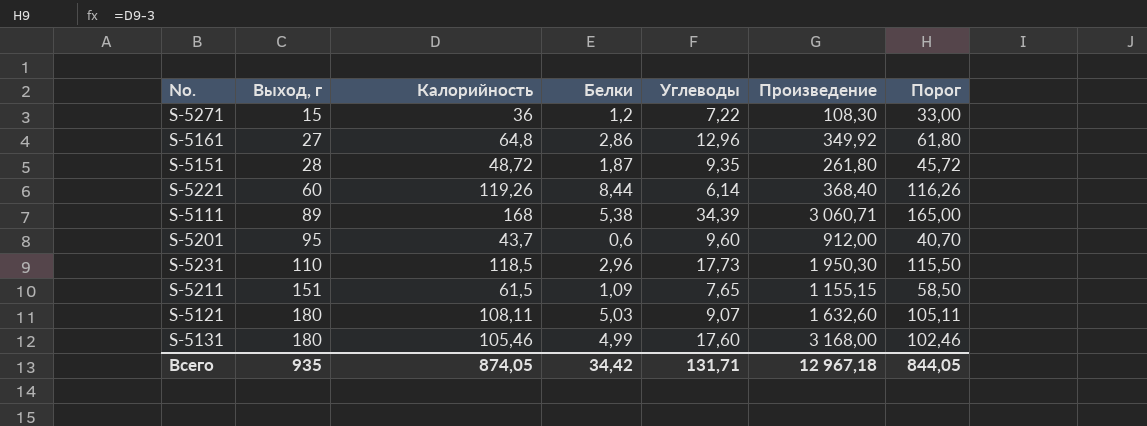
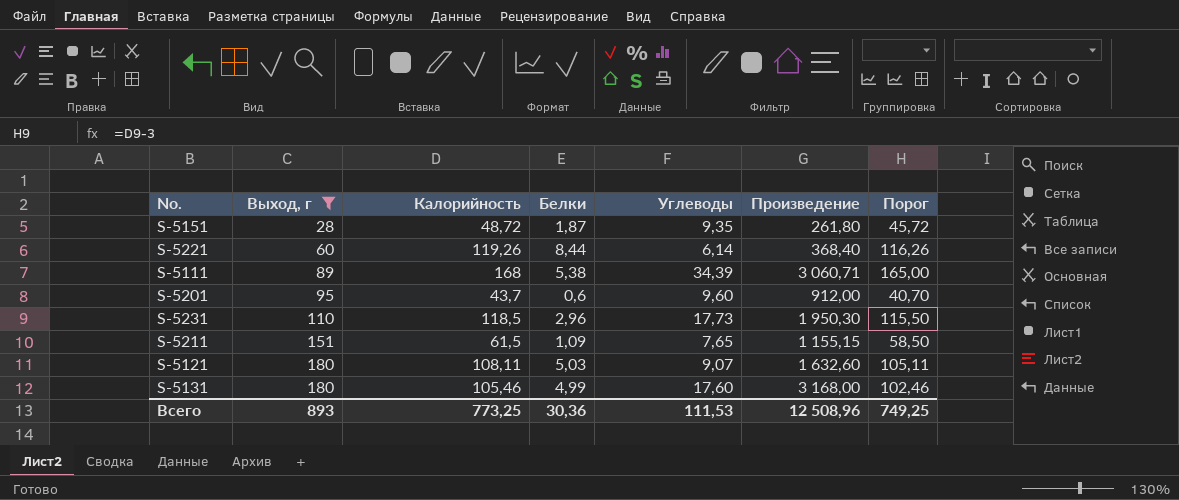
filter: none -> Выход, г >= 28
Всего | Выход, г: 935 -> 893
Всего | Калорийность: 874,05 -> 773,25
Всего | Белки: 34,42 -> 30,36
Всего | Углеводы: 131,71 -> 111,53
Всего | Произведение: 12 967,18 -> 12 508,96
Всего | Порог: 844,05 -> 749,25

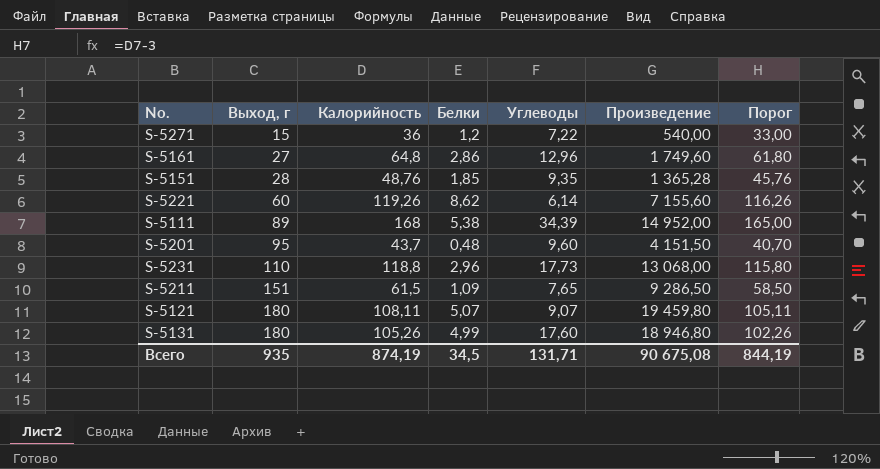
filter: Выход, г >= 28 -> none
column Произведение | formula: [Выход, г] * [Углеводы] -> [Выход, г] * [Калорийность]
S-5151 | Калорийность: 48,72 -> 48,76
S-5151 | Белки: 1,87 -> 1,85
S-5151 | Порог: 45,72 -> 45,76
S-5221 | Белки: 8,44 -> 8,62
S-5201 | Белки: 0,6 -> 0,48
S-5231 | Калорийность: 118,5 -> 118,8
S-5231 | Порог: 115,50 -> 115,80
S-5121 | Белки: 5,03 -> 5,07
S-5131 | Калорийность: 105,46 -> 105,26
S-5131 | Порог: 102,46 -> 102,26
Всего | Выход, г: 893 -> 935
Всего | Калорийность: 773,25 -> 874,19
Всего | Белки: 30,36 -> 34,5
Всего | Углеводы: 111,53 -> 131,71
Всего | Произведение: 12 508,96 -> 90 675,08
Всего | Порог: 749,25 -> 844,19

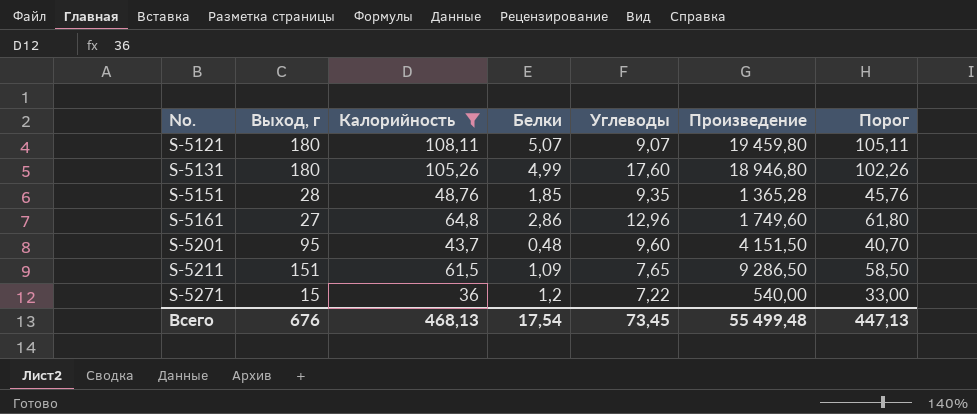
filter: none -> Калорийность <= 108,11
row order: Выход, г ascending -> No. ascending
Всего | Выход, г: 935 -> 676
Всего | Калорийность: 874,19 -> 468,13
Всего | Белки: 34,5 -> 17,54
Всего | Углеводы: 131,71 -> 73,45
Всего | Произведение: 90 675,08 -> 55 499,48
Всего | Порог: 844,19 -> 447,13

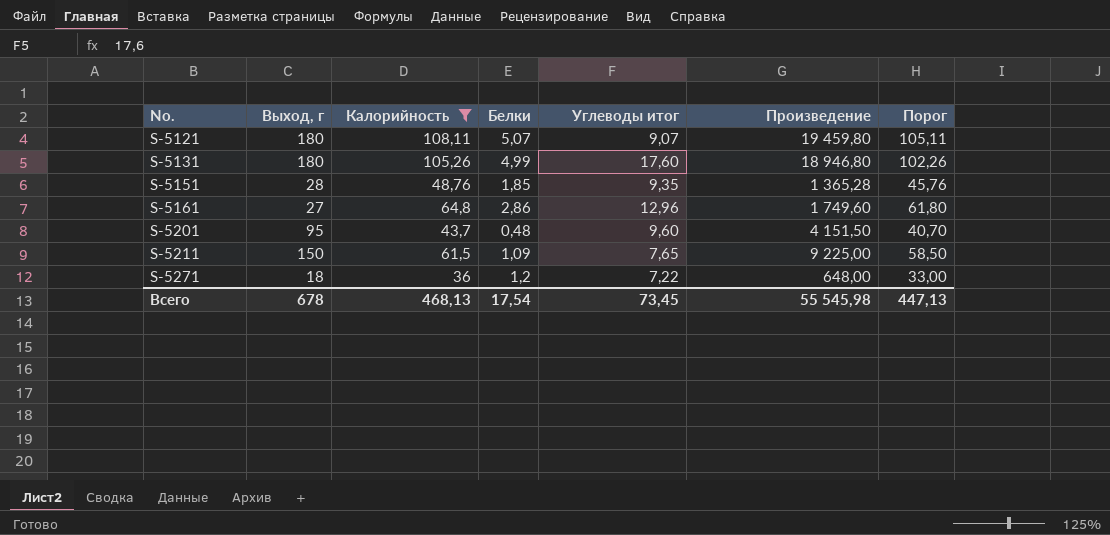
column name: Углеводы -> Углеводы итог
S-5211 | Выход, г: 151 -> 150
S-5211 | Произведение: 9 286,50 -> 9 225,00
S-5271 | Выход, г: 15 -> 18
S-5271 | Произведение: 540,00 -> 648,00
Всего | Выход, г: 676 -> 678
Всего | Произведение: 55 499,48 -> 55 545,98

